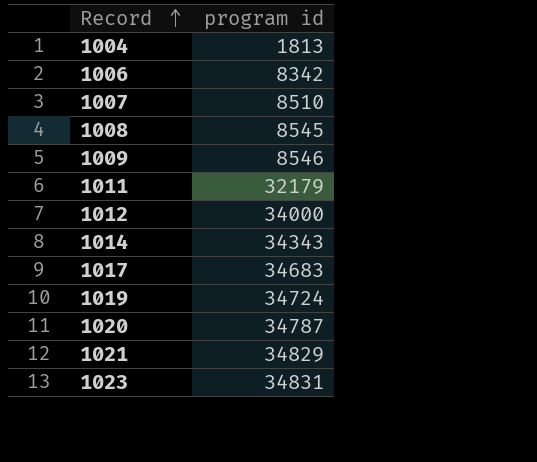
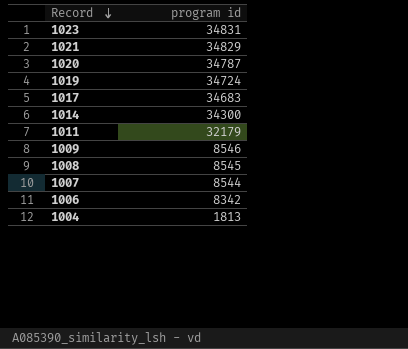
row order: Record ascending -> Record descending
row 1012: 34000 -> none
1014 | program id: 34343 -> 34300
1007 | program id: 8510 -> 8544

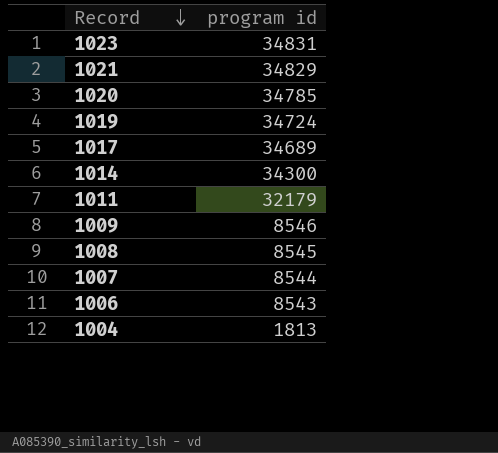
1020 | program id: 34787 -> 34785
1017 | program id: 34683 -> 34689
1006 | program id: 8342 -> 8543

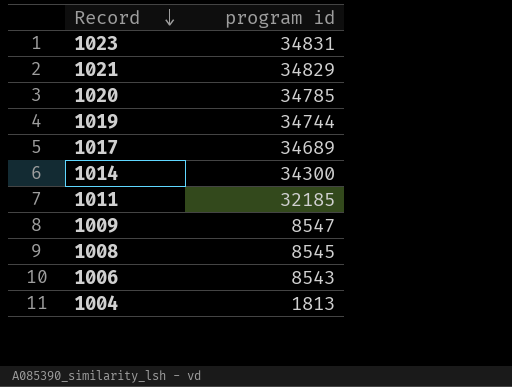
row 1007: 8544 -> none
1019 | program id: 34724 -> 34744
1011 | program id: 32179 -> 32185
1009 | program id: 8546 -> 8547

